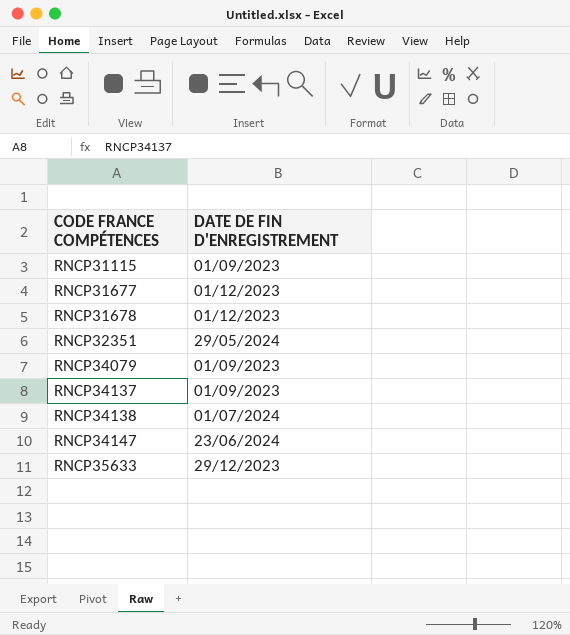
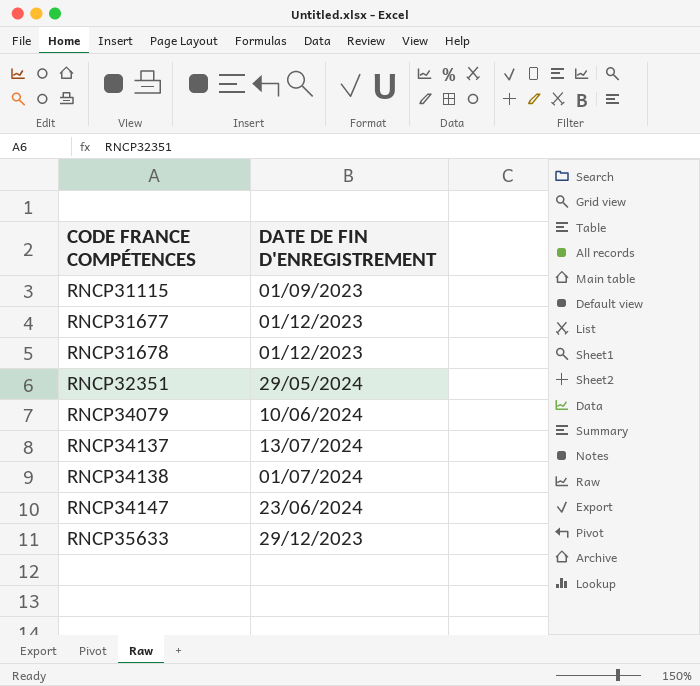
RNCP34079 | DATE DE FIN D'ENREGISTREMENT: 01/09/2023 -> 10/06/2024
RNCP34137 | DATE DE FIN D'ENREGISTREMENT: 01/09/2023 -> 13/07/2024

